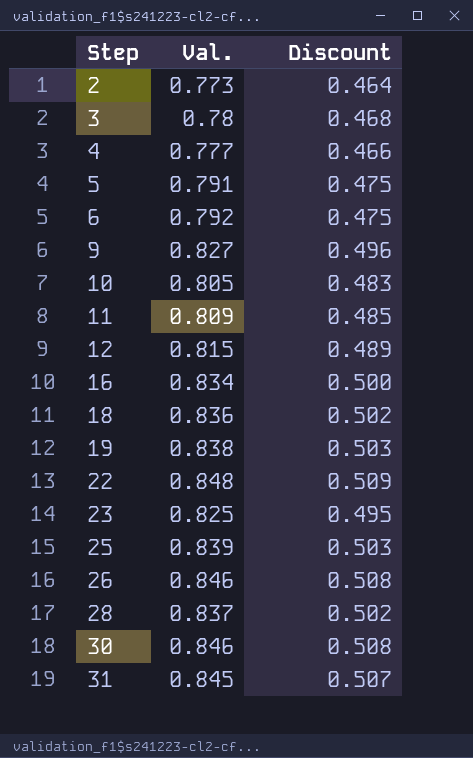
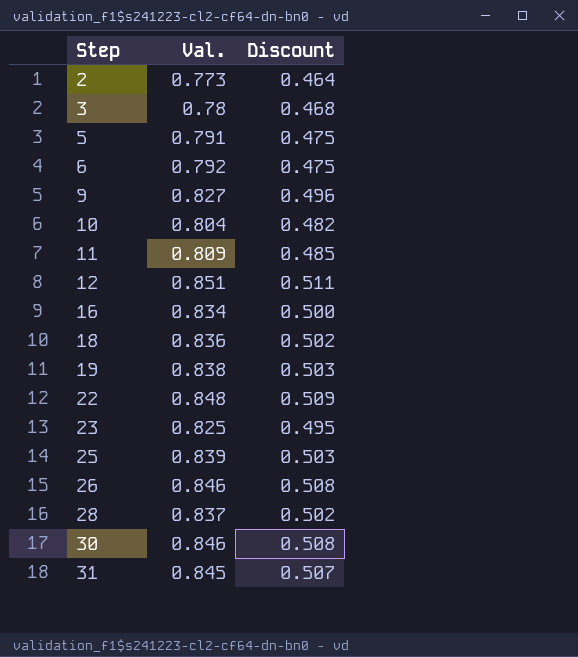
row 4: 0.777 | 0.466 -> none
10 | Val.: 0.805 -> 0.804
10 | Discount: 0.483 -> 0.482
12 | Val.: 0.815 -> 0.851
12 | Discount: 0.489 -> 0.511

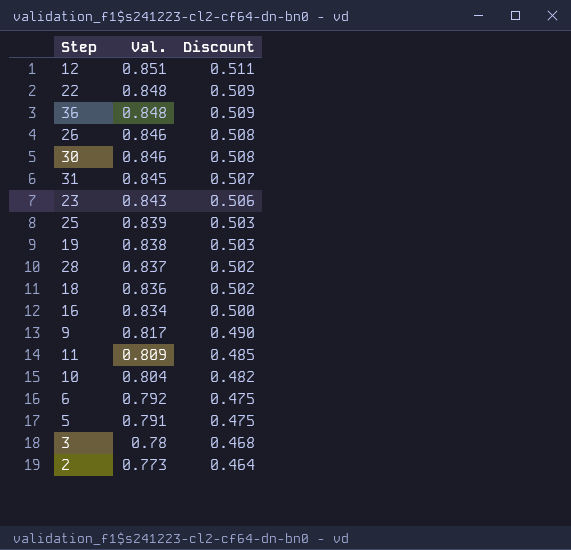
row order: Step ascending -> Val. descending
row 36: none -> 0.848 | 0.509
23 | Val.: 0.825 -> 0.843
23 | Discount: 0.495 -> 0.506
9 | Val.: 0.827 -> 0.817
9 | Discount: 0.496 -> 0.490

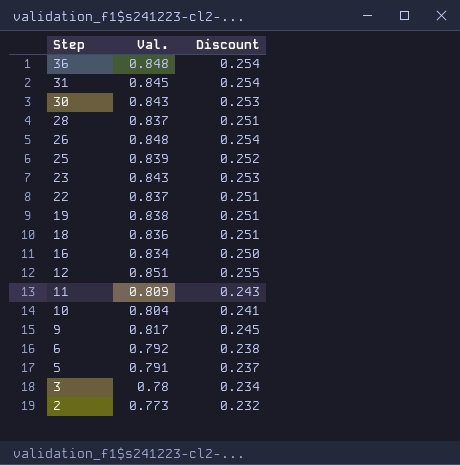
row order: Val. descending -> Step descending
column Discount | formula: [Val.] * 0.6 -> [Val.] * 0.3
30 | Val.: 0.846 -> 0.843
26 | Val.: 0.846 -> 0.848
22 | Val.: 0.848 -> 0.837

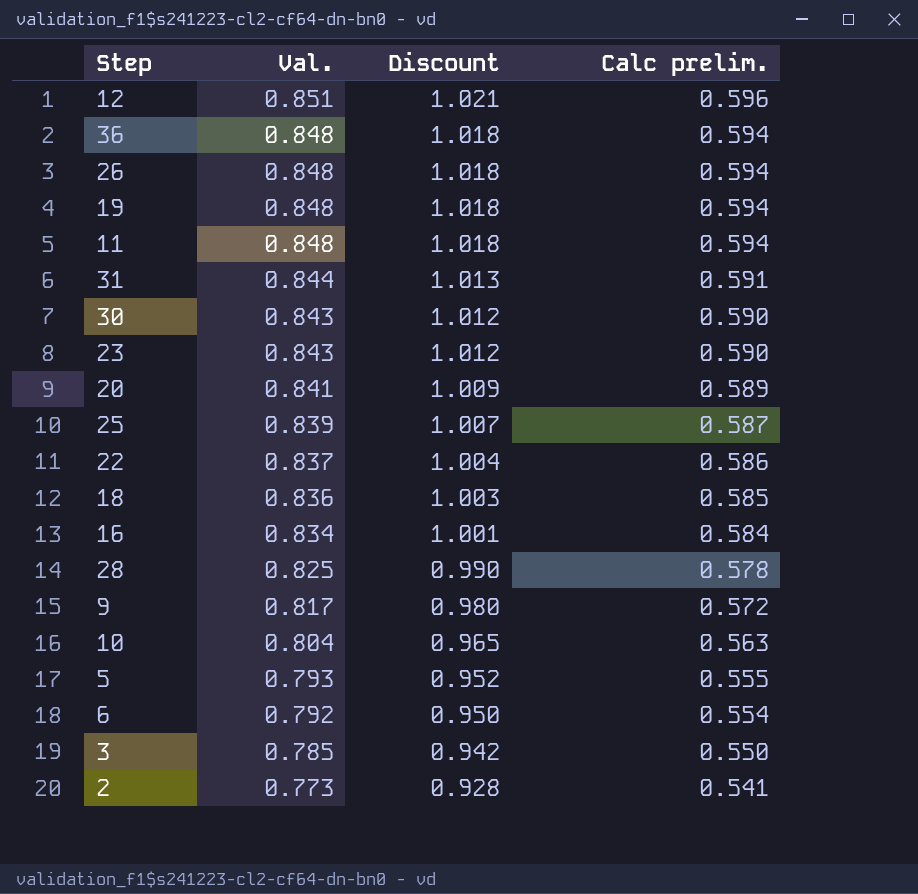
row order: Step descending -> Val. descending
column Discount | formula: [Val.] * 0.3 -> [Val.] * 1.2
column Calc prelim. | formula: none -> [Val.] * 0.7
19 | Val.: 0.838 -> 0.848
11 | Val.: 0.809 -> 0.848
31 | Val.: 0.845 -> 0.844
row 20: none -> 0.841 | 1.009 | 0.589
28 | Val.: 0.837 -> 0.825
5 | Val.: 0.791 -> 0.793
3 | Val.: 0.78 -> 0.785

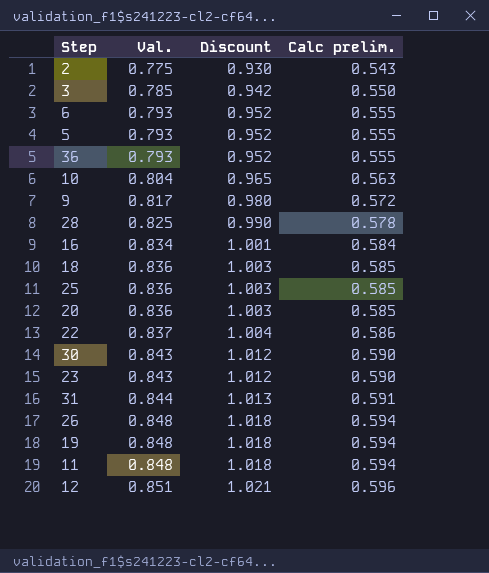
row order: Val. descending -> Val. ascending
2 | Val.: 0.773 -> 0.775
2 | Discount: 0.928 -> 0.930
2 | Calc prelim.: 0.541 -> 0.543
6 | Val.: 0.792 -> 0.793
6 | Discount: 0.950 -> 0.952
6 | Calc prelim.: 0.554 -> 0.555
36 | Val.: 0.848 -> 0.793
36 | Discount: 1.018 -> 0.952
36 | Calc prelim.: 0.594 -> 0.555
25 | Val.: 0.839 -> 0.836
25 | Discount: 1.007 -> 1.003
25 | Calc prelim.: 0.587 -> 0.585
20 | Val.: 0.841 -> 0.836
20 | Discount: 1.009 -> 1.003
20 | Calc prelim.: 0.589 -> 0.585

